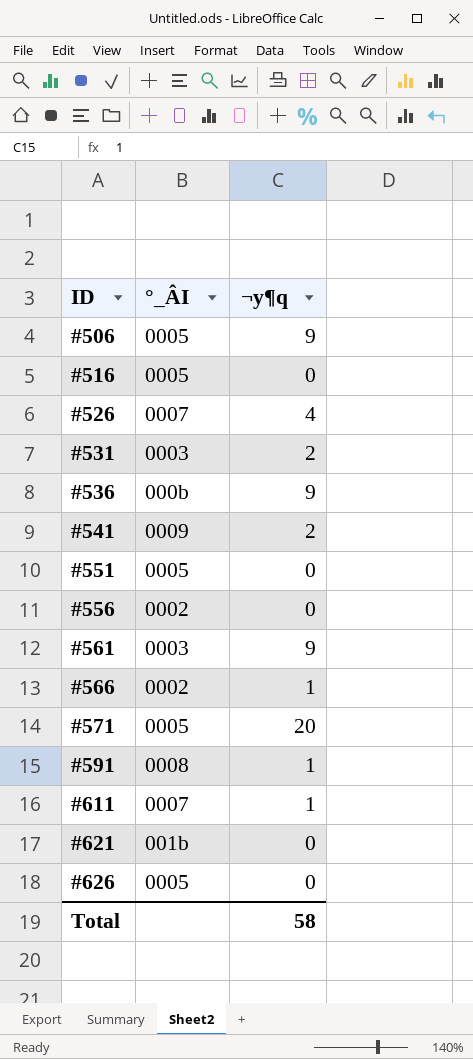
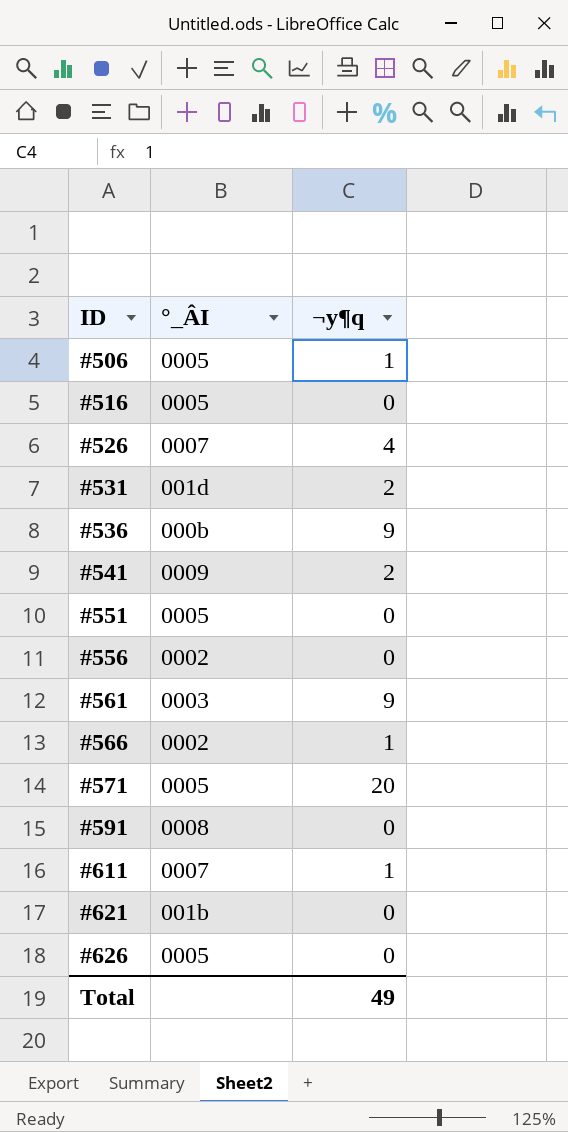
#506 | ¬y¶q: 9 -> 1
#531 | °_ÂI: 0003 -> 001d
#591 | ¬y¶q: 1 -> 0
Total | ¬y¶q: 58 -> 49

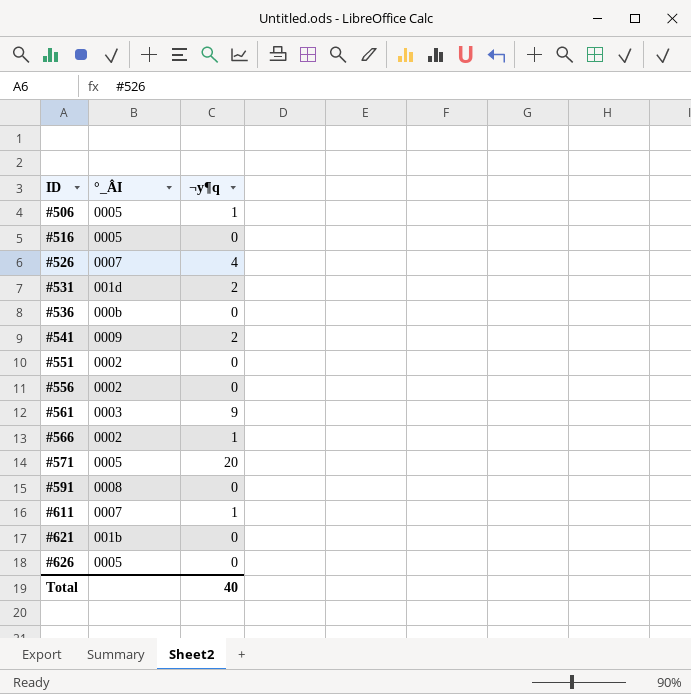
#536 | ¬y¶q: 9 -> 0
#551 | °_ÂI: 0005 -> 0002
Total | ¬y¶q: 49 -> 40

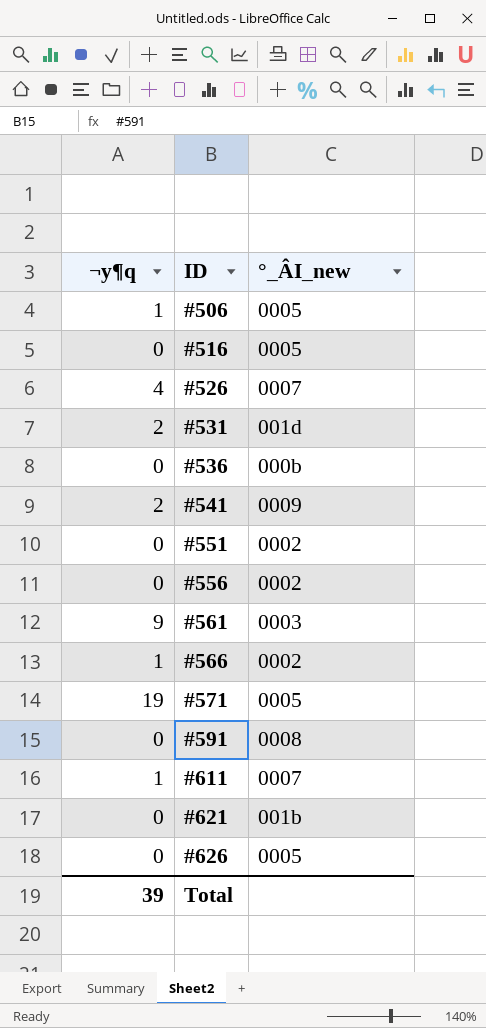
column ¬y¶q | position: 3 -> 1
column name: °_ÂI -> °_ÂI_new
#571 | ¬y¶q: 20 -> 19
Total | ¬y¶q: 40 -> 39

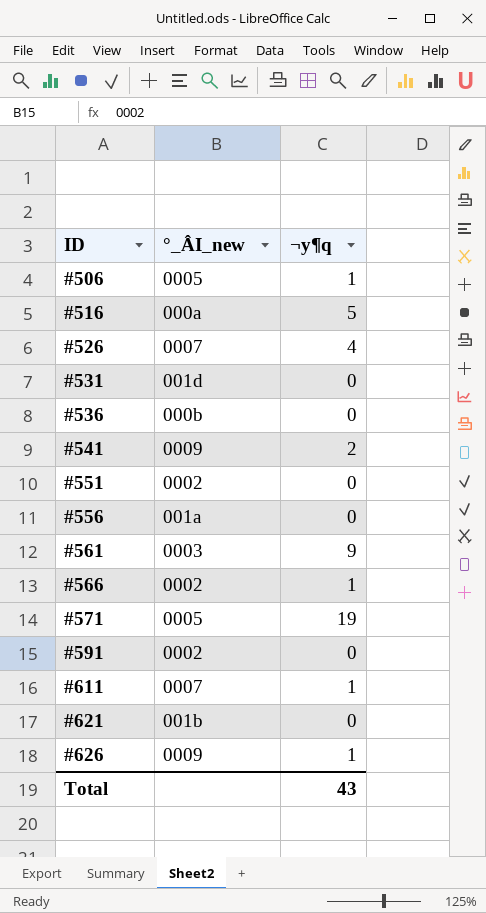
column ¬y¶q | position: 1 -> 3
#516 | °_ÂI_new: 0005 -> 000a
#516 | ¬y¶q: 0 -> 5
#531 | ¬y¶q: 2 -> 0
#556 | °_ÂI_new: 0002 -> 001a
#591 | °_ÂI_new: 0008 -> 0002
#626 | °_ÂI_new: 0005 -> 0009
#626 | ¬y¶q: 0 -> 1
Total | ¬y¶q: 39 -> 43

